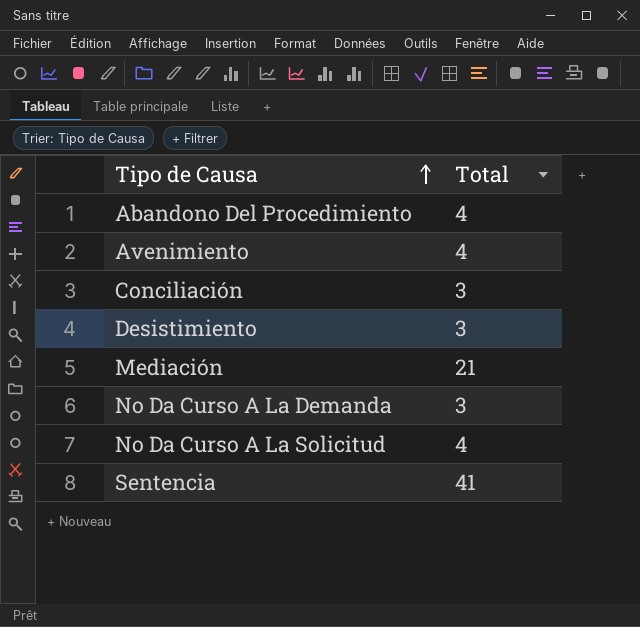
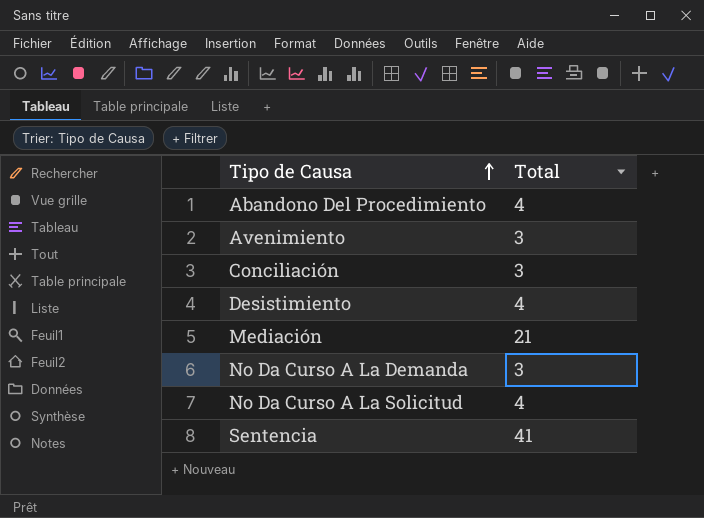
Avenimiento | Total: 4 -> 3
Desistimiento | Total: 3 -> 4

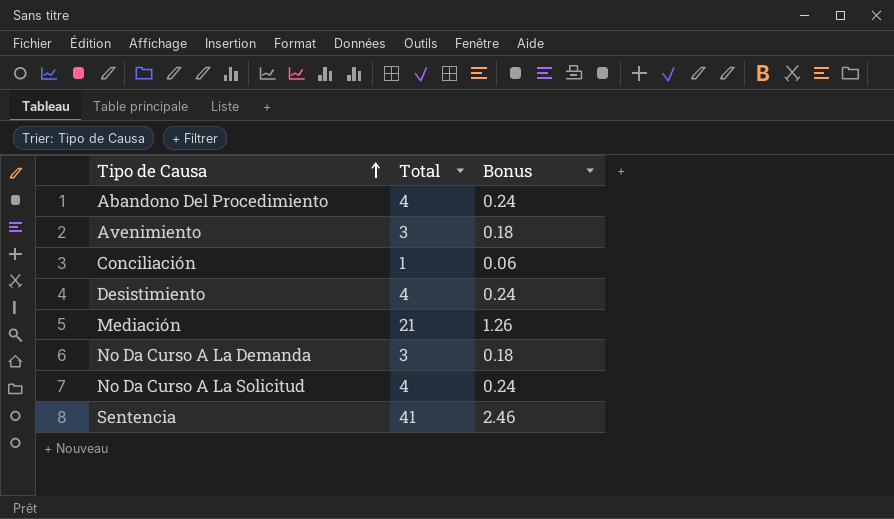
column Bonus | formula: none -> [Total] * 0.06
Conciliación | Total: 3 -> 1

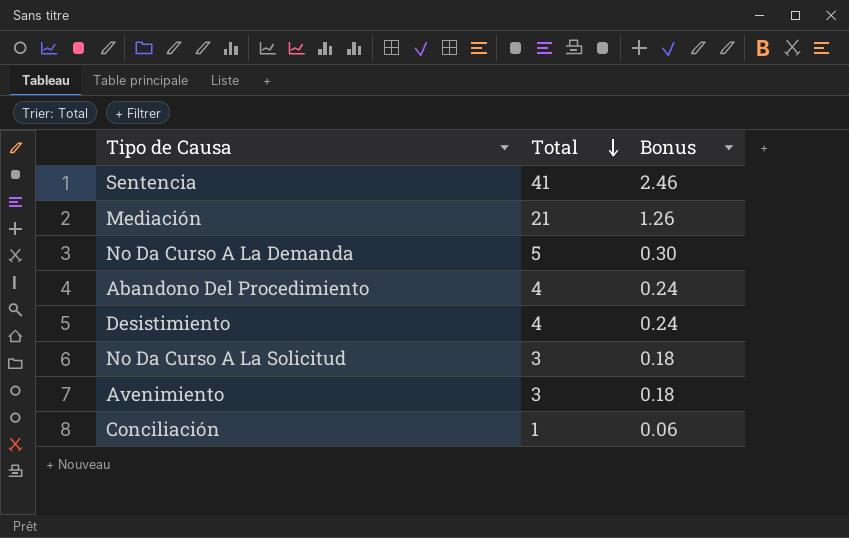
row order: Tipo de Causa ascending -> Total descending
No Da Curso A La Demanda | Total: 3 -> 5
No Da Curso A La Demanda | Bonus: 0.18 -> 0.30
No Da Curso A La Solicitud | Total: 4 -> 3
No Da Curso A La Solicitud | Bonus: 0.24 -> 0.18

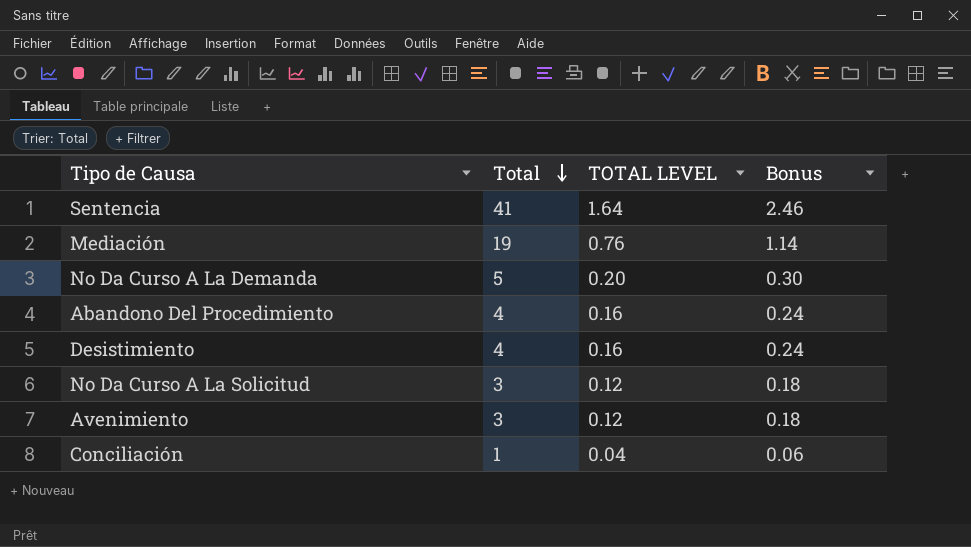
column TOTAL LEVEL | formula: none -> [Total] * 0.04
Mediación | Total: 21 -> 19
Mediación | Bonus: 1.26 -> 1.14

